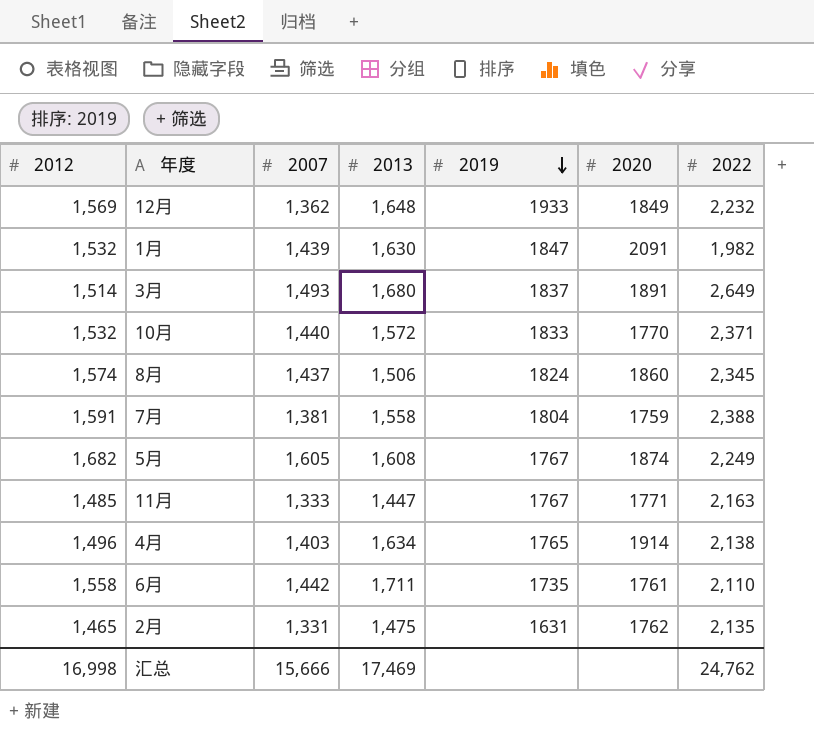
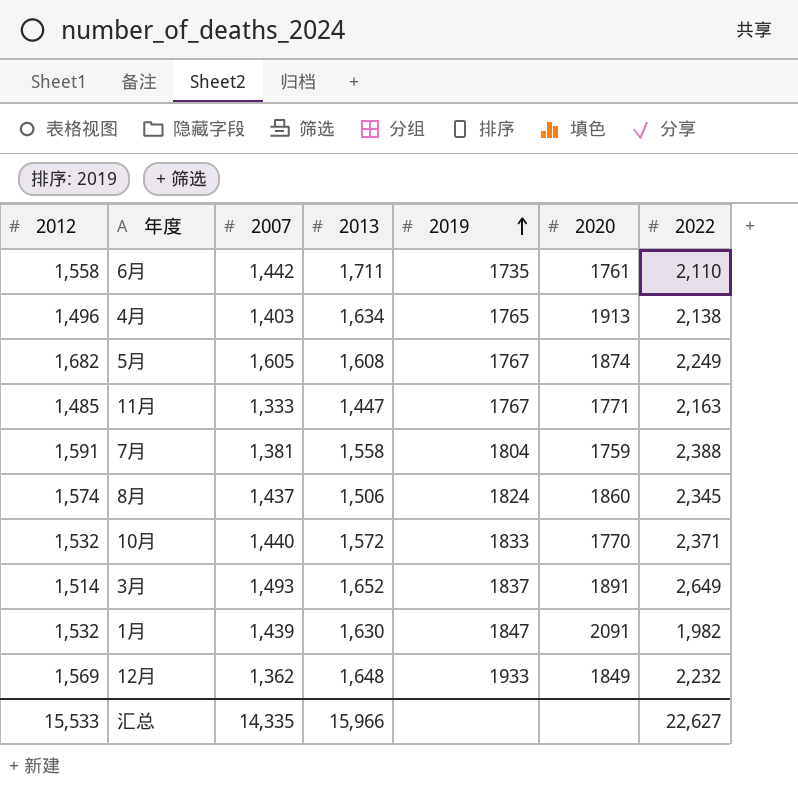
row order: 2019 descending -> 2019 ascending
row 2月: 1,465 | 1,331 | 1,475 | 1631 | 1762 | 2,135 -> none
4月 | 2020: 1914 -> 1913
3月 | 2013: 1,680 -> 1,652
汇总 | 2012: 16,998 -> 15,533
汇总 | 2007: 15,666 -> 14,335
汇总 | 2013: 17,469 -> 15,966
汇总 | 2022: 24,762 -> 22,627

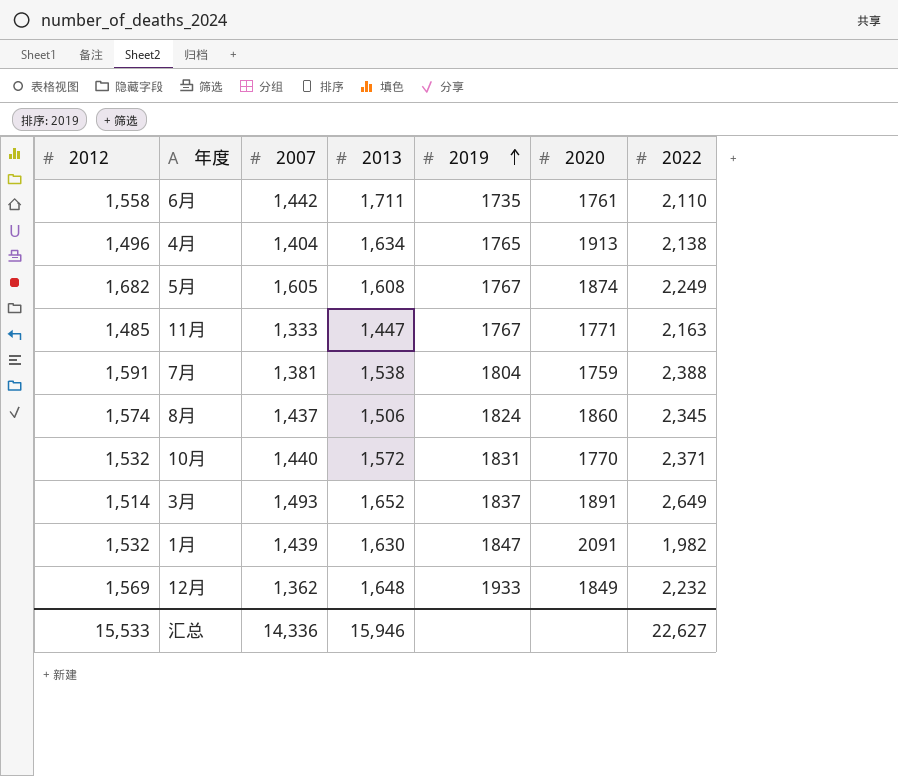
4月 | 2007: 1,403 -> 1,404
7月 | 2013: 1,558 -> 1,538
10月 | 2019: 1833 -> 1831
汇总 | 2007: 14,335 -> 14,336
汇总 | 2013: 15,966 -> 15,946

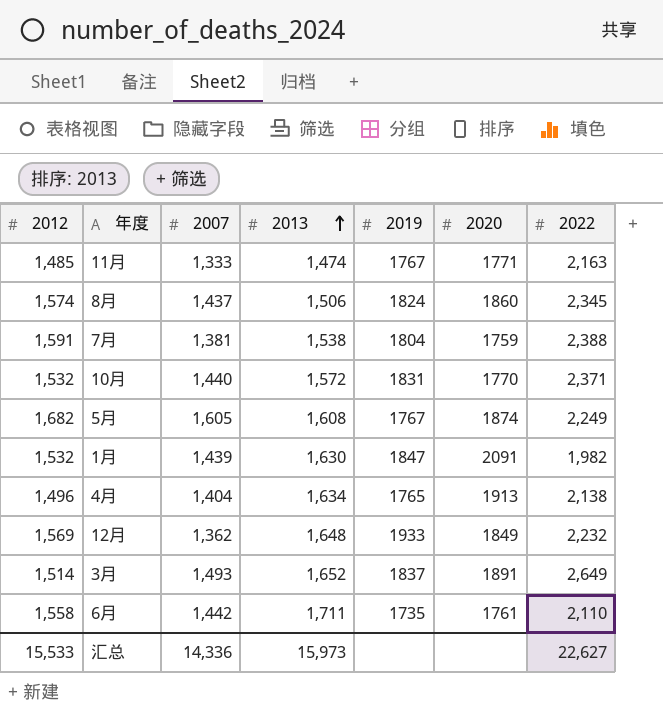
row order: 2019 ascending -> 2013 ascending
11月 | 2013: 1,447 -> 1,474
汇总 | 2013: 15,946 -> 15,973

